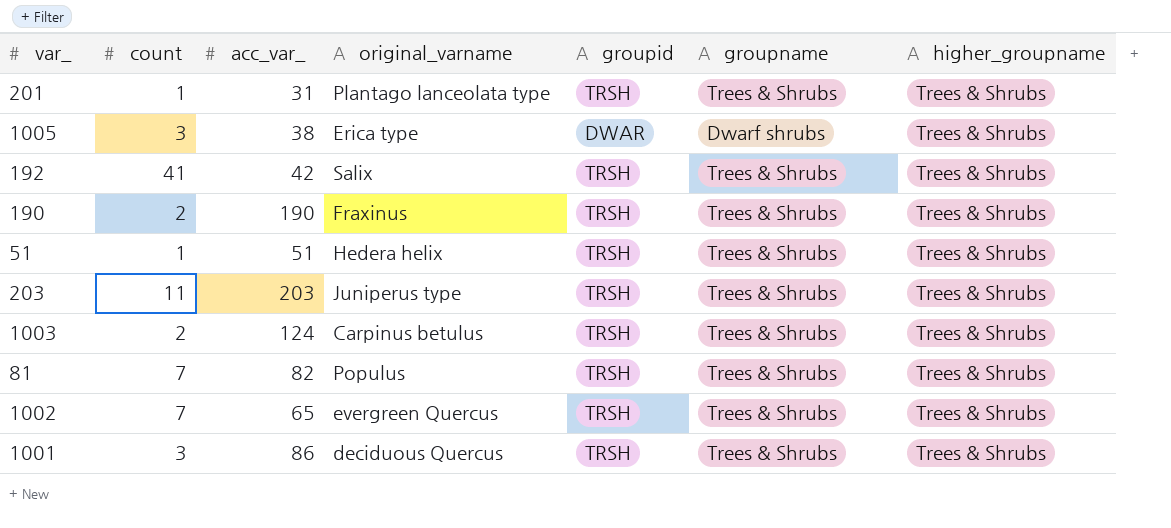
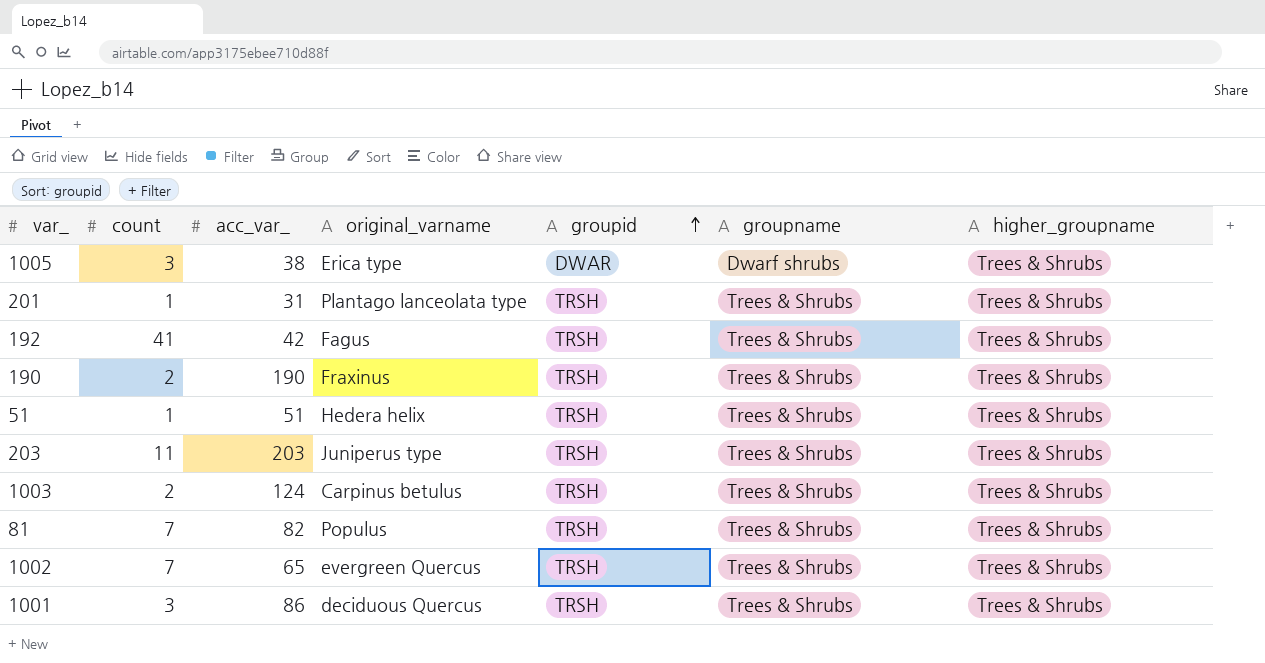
row order: none -> groupid ascending
192 | original_varname: Salix -> Fagus

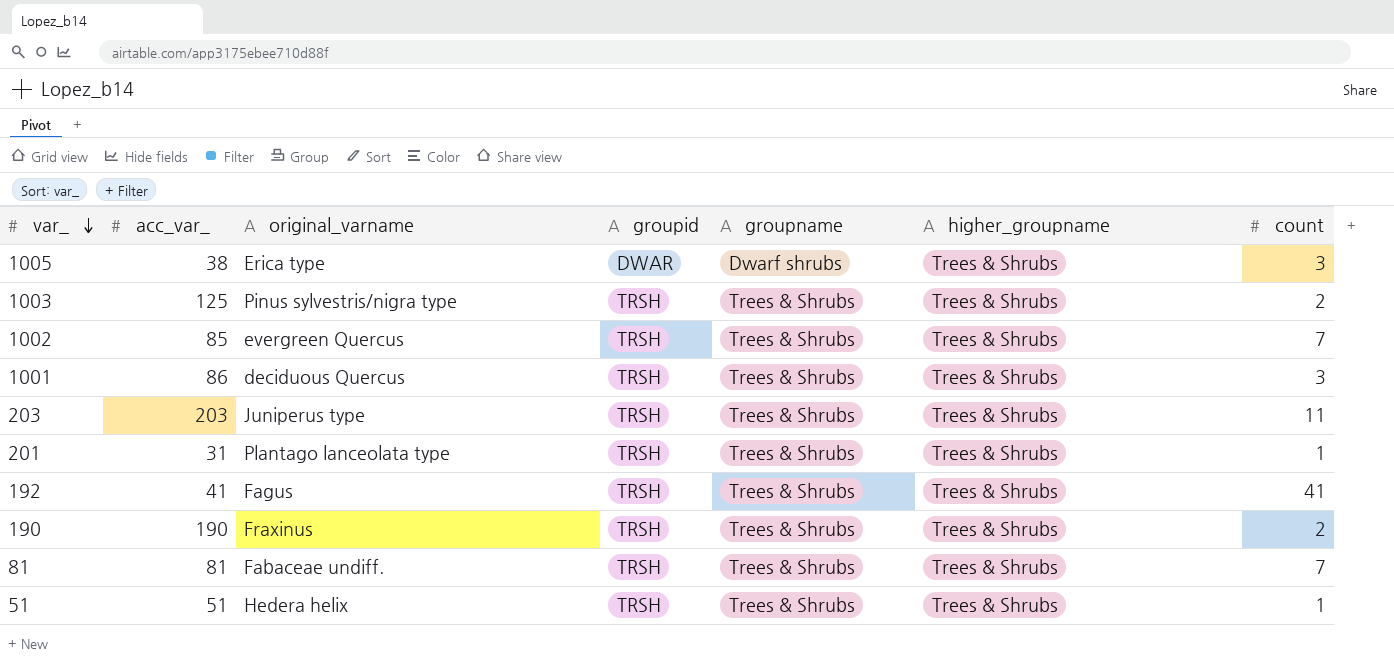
row order: groupid ascending -> var_ descending
column count | position: 2 -> 7
1003 | acc_var_: 124 -> 125
1003 | original_varname: Carpinus betulus -> Pinus sylvestris/nigra type
1002 | acc_var_: 65 -> 85
192 | acc_var_: 42 -> 41
81 | acc_var_: 82 -> 81
81 | original_varname: Populus -> Fabaceae undiff.

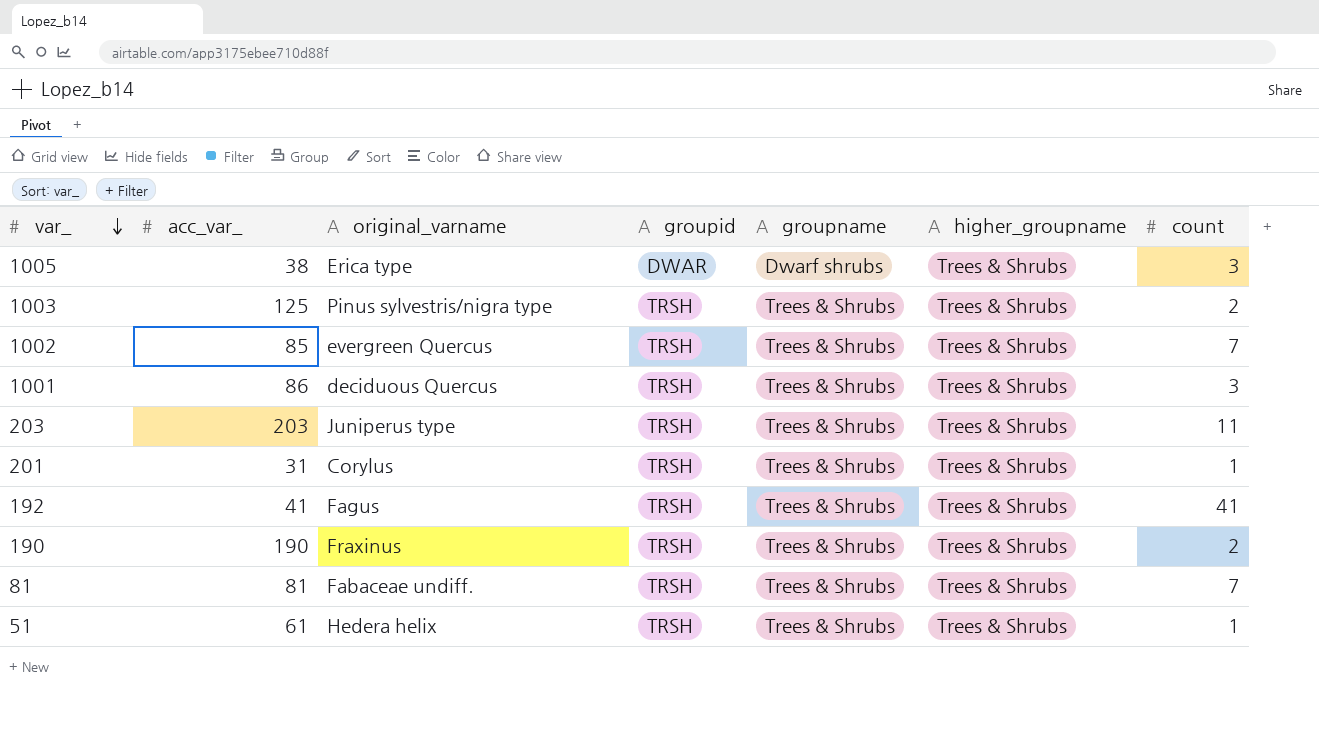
201 | original_varname: Plantago lanceolata type -> Corylus
51 | acc_var_: 51 -> 61

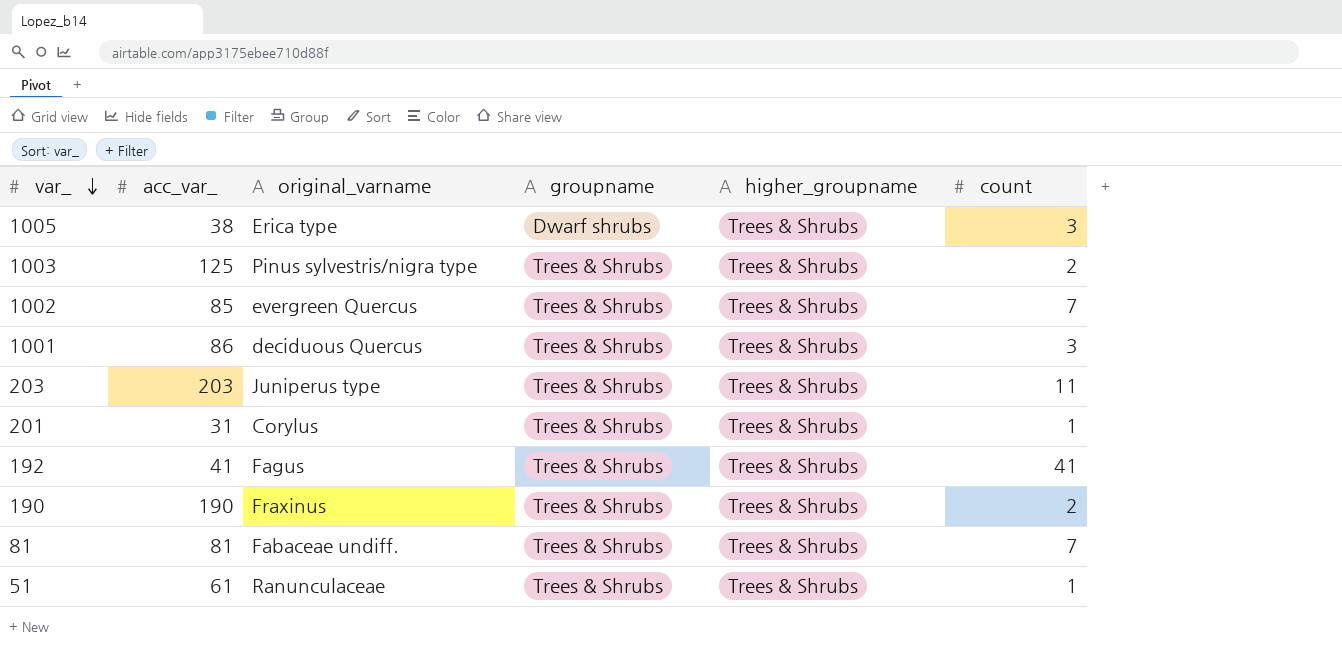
column groupid | position: 4 -> none
51 | original_varname: Hedera helix -> Ranunculaceae

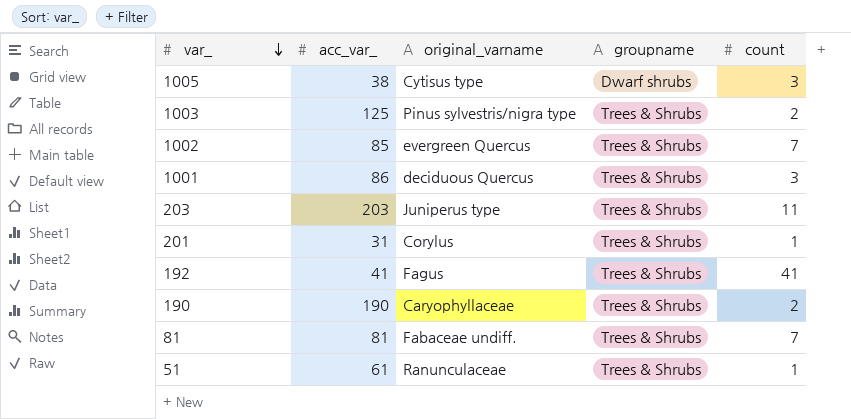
column higher_groupname | position: 5 -> none
1005 | original_varname: Erica type -> Cytisus type
190 | original_varname: Fraxinus -> Caryophyllaceae

